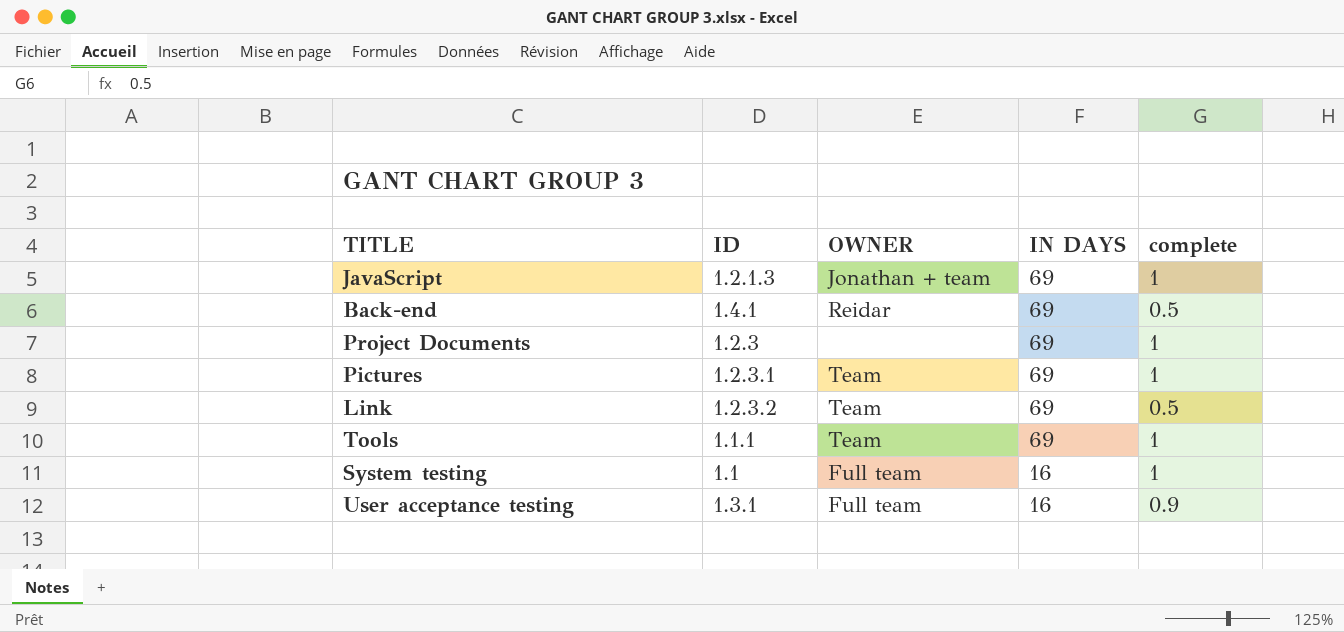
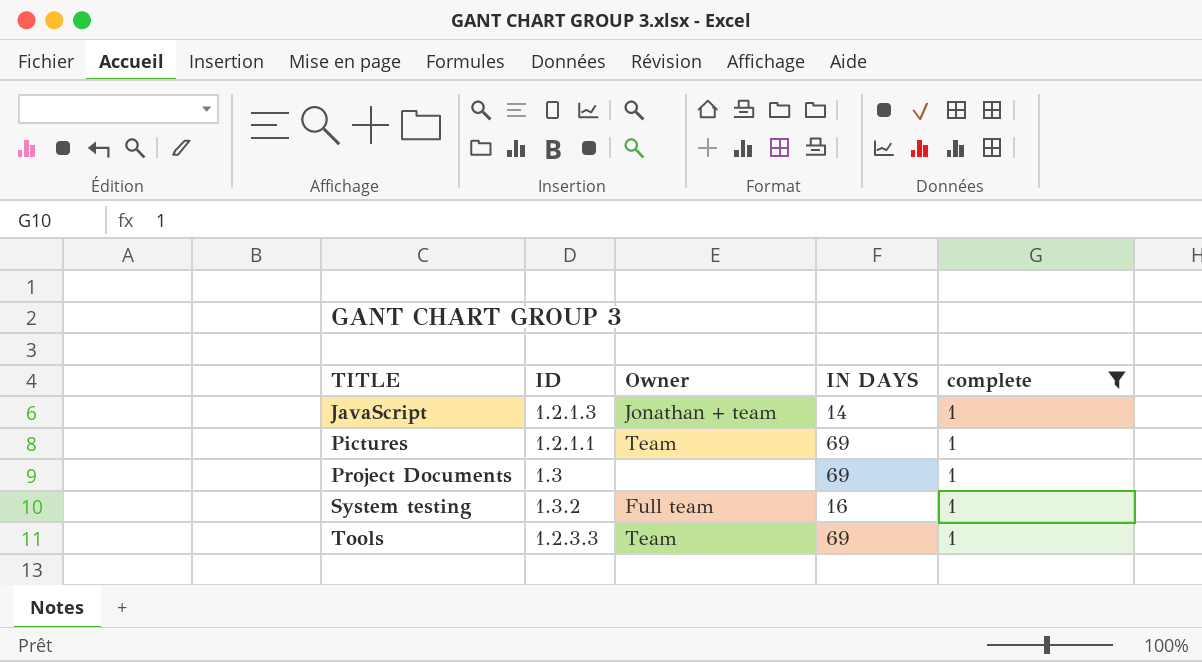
filter: none -> complete = 1
row order: IN DAYS descending -> TITLE ascending
column name: OWNER -> Owner
JavaScript | IN DAYS: 69 -> 14
Pictures | ID: 1.2.3.1 -> 1.2.1.1
Project Documents | ID: 1.2.3 -> 1.3
System testing | ID: 1.1 -> 1.3.2
Tools | ID: 1.1.1 -> 1.2.3.3

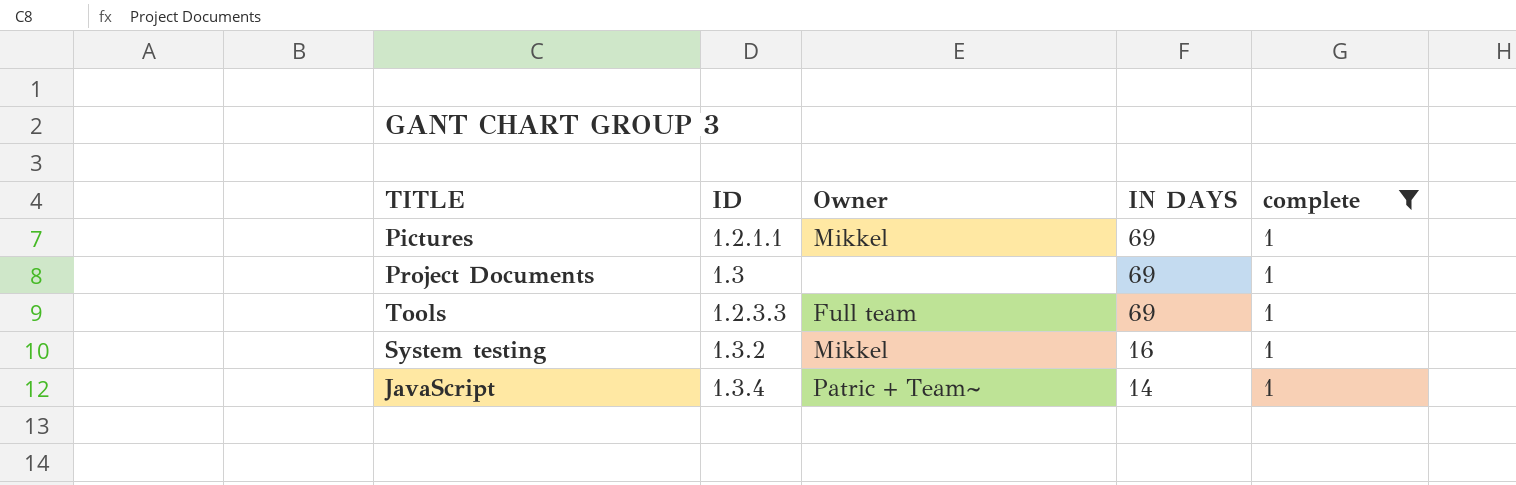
row order: TITLE ascending -> IN DAYS descending
Pictures | Owner: Team -> Mikkel
Tools | Owner: Team -> Full team
System testing | Owner: Full team -> Mikkel
JavaScript | ID: 1.2.1.3 -> 1.3.4
JavaScript | Owner: Jonathan + team -> Patric + Team~

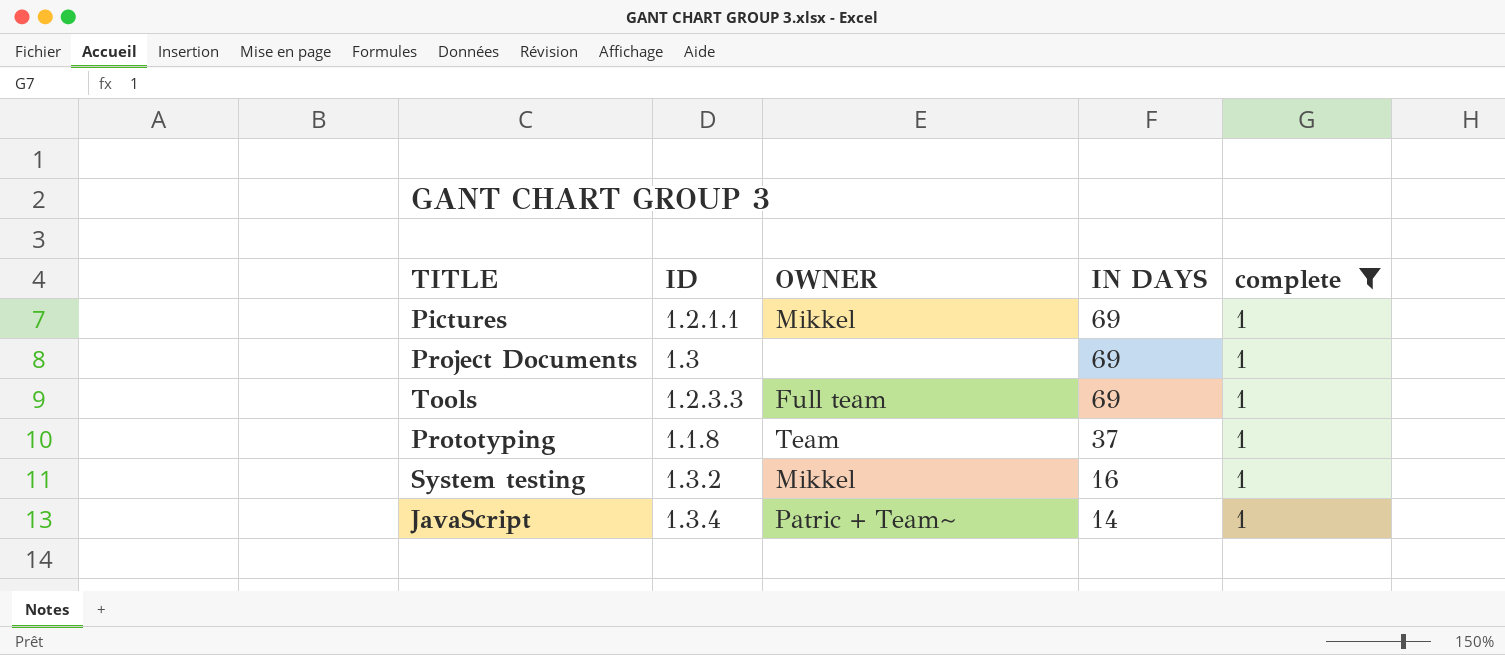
column name: Owner -> OWNER
row Prototyping: none -> 1.1.8 | Team | 37 | 1

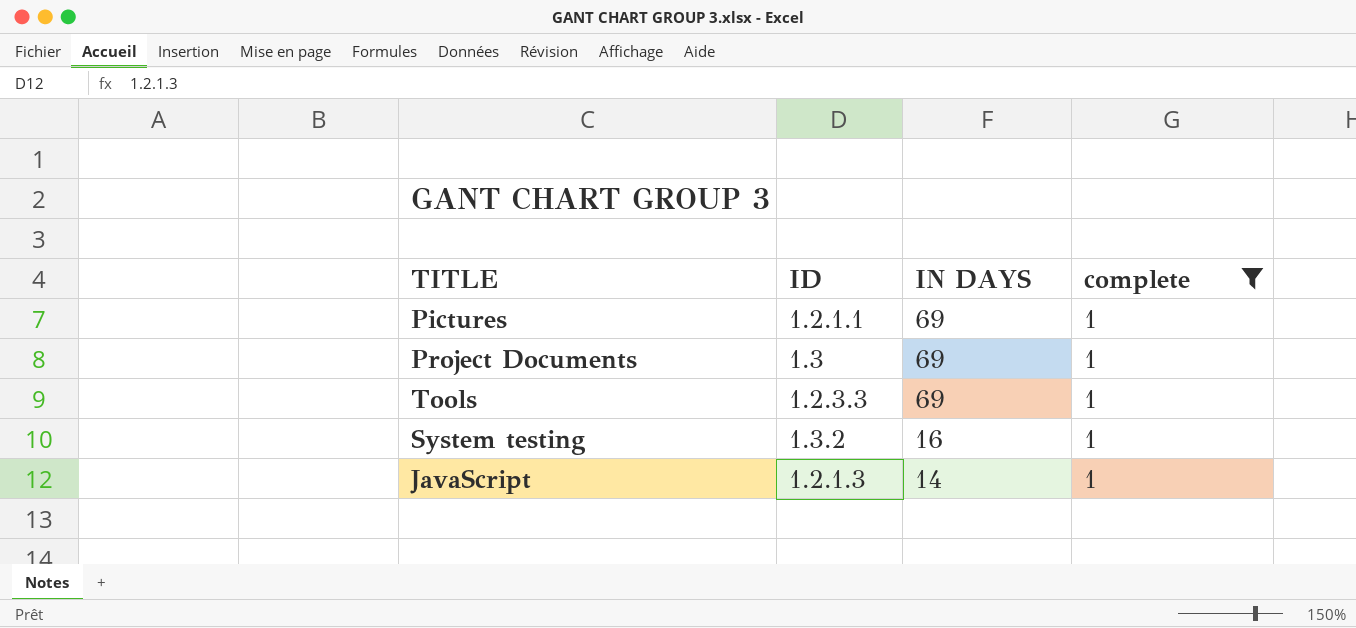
column OWNER | position: 3 -> none
row Prototyping: 1.1.8 | Team | 37 | 1 -> none
JavaScript | ID: 1.3.4 -> 1.2.1.3

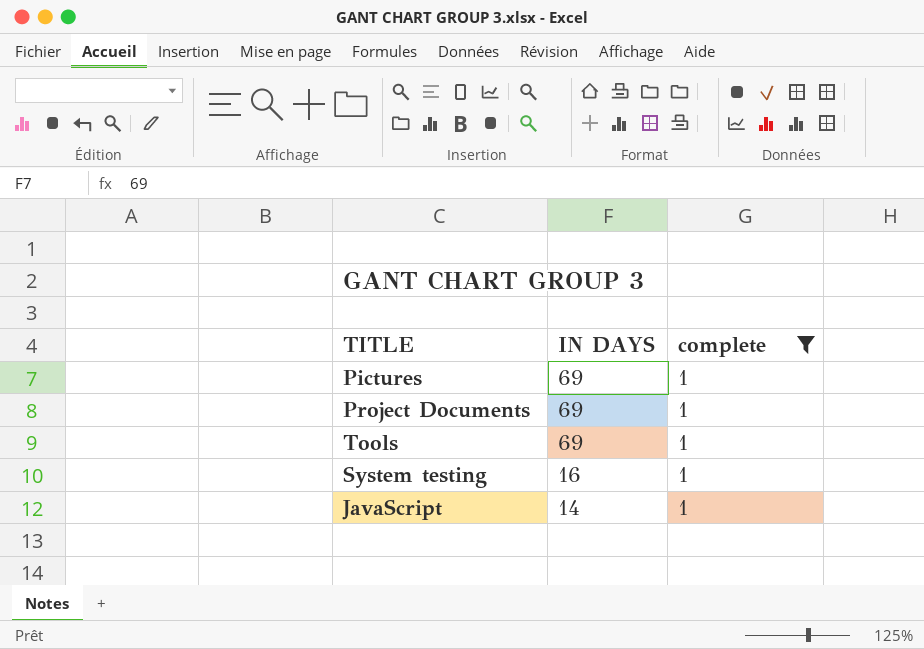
column ID | position: 2 -> none

